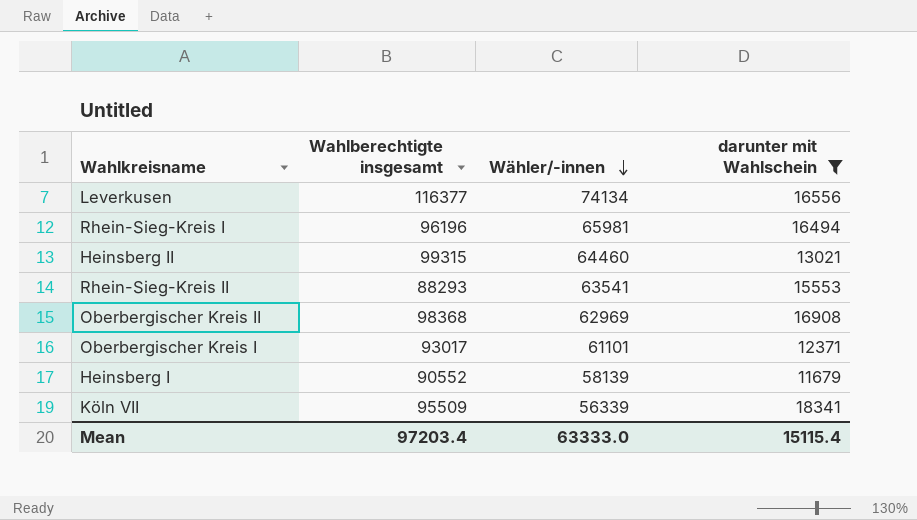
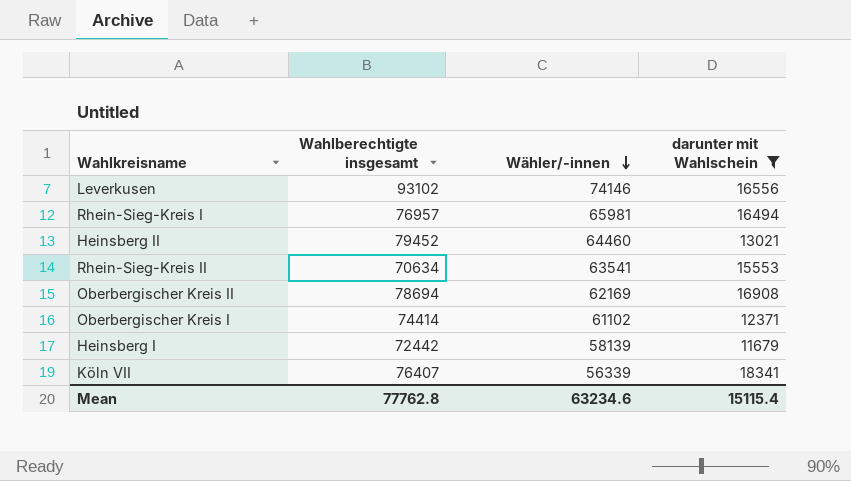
Leverkusen | Wahlberechtigte insgesamt: 116377 -> 93102
Leverkusen | Wähler/-innen: 74134 -> 74146
Rhein-Sieg-Kreis I | Wahlberechtigte insgesamt: 96196 -> 76957
Heinsberg II | Wahlberechtigte insgesamt: 99315 -> 79452
Rhein-Sieg-Kreis II | Wahlberechtigte insgesamt: 88293 -> 70634
Oberbergischer Kreis II | Wahlberechtigte insgesamt: 98368 -> 78694
Oberbergischer Kreis II | Wähler/-innen: 62969 -> 62169
Oberbergischer Kreis I | Wahlberechtigte insgesamt: 93017 -> 74414
Oberbergischer Kreis I | Wähler/-innen: 61101 -> 61102
Heinsberg I | Wahlberechtigte insgesamt: 90552 -> 72442
Köln VII | Wahlberechtigte insgesamt: 95509 -> 76407
Mean | Wahlberechtigte insgesamt: 97203.4 -> 77762.8
Mean | Wähler/-innen: 63333.0 -> 63234.6

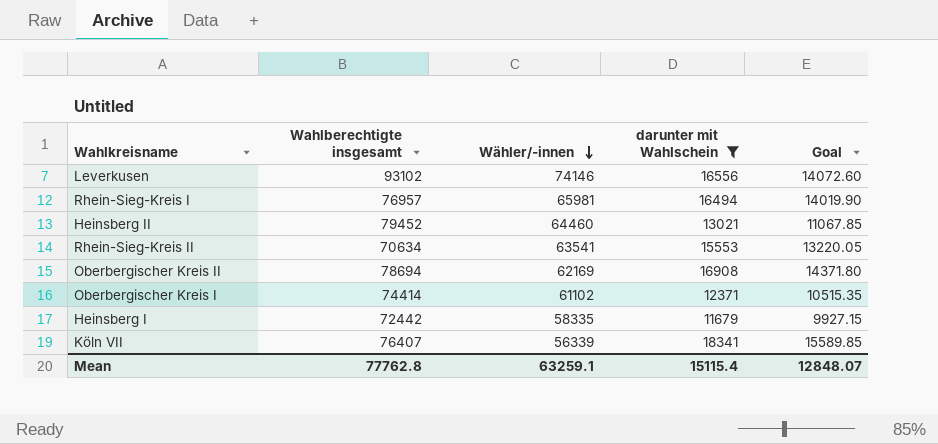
column Goal | formula: none -> [darunter mit Wahlschein] * 0.85
Heinsberg I | Wähler/-innen: 58139 -> 58335
Mean | Wähler/-innen: 63234.6 -> 63259.1

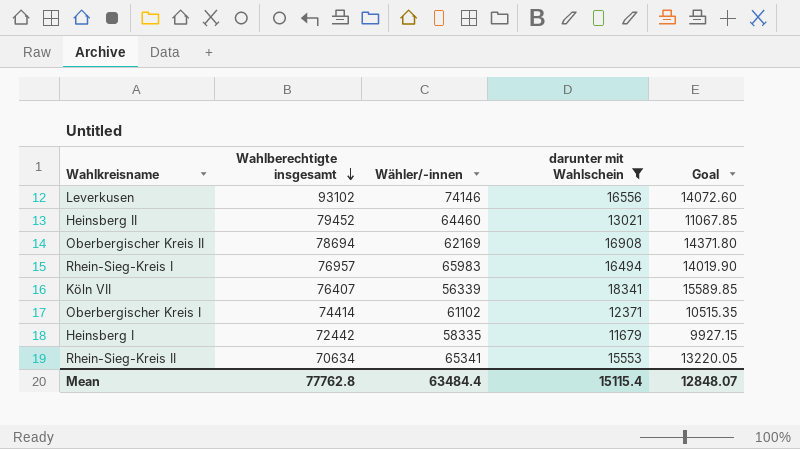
row order: Wähler/-innen descending -> Wahlberechtigte insgesamt descending
Rhein-Sieg-Kreis I | Wähler/-innen: 65981 -> 65983
Rhein-Sieg-Kreis II | Wähler/-innen: 63541 -> 65341
Mean | Wähler/-innen: 63259.1 -> 63484.4

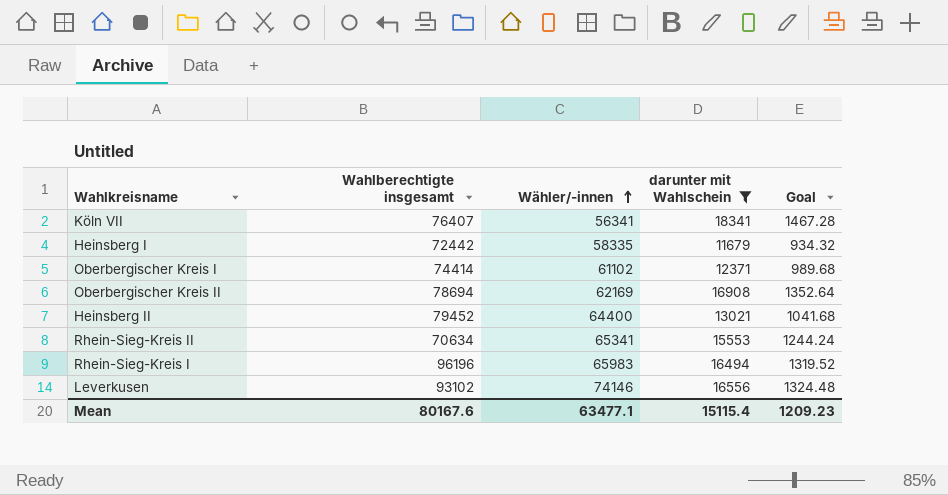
row order: Wahlberechtigte insgesamt descending -> Wähler/-innen ascending
column Goal | formula: [darunter mit Wahlschein] * 0.85 -> [darunter mit Wahlschein] * 0.08
Köln VII | Wähler/-innen: 56339 -> 56341
Heinsberg II | Wähler/-innen: 64460 -> 64400
Rhein-Sieg-Kreis I | Wahlberechtigte insgesamt: 76957 -> 96196
Mean | Wahlberechtigte insgesamt: 77762.8 -> 80167.6
Mean | Wähler/-innen: 63484.4 -> 63477.1
Mean | Goal: 12848.07 -> 1209.23

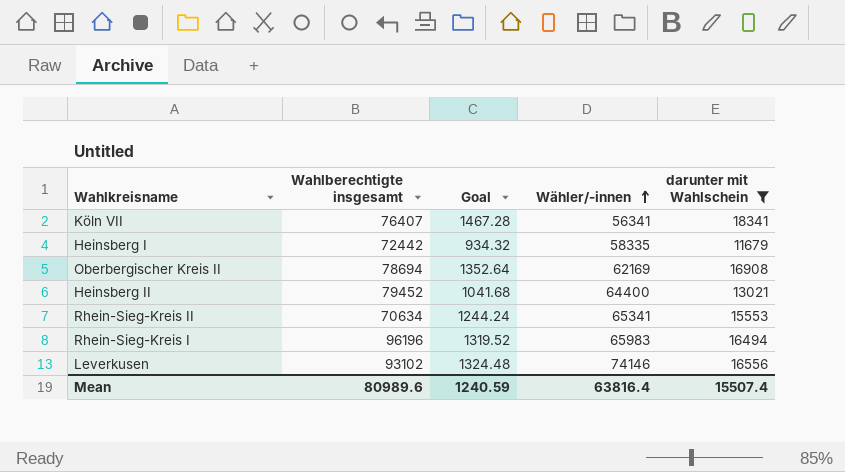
column Goal | position: 5 -> 3
row Oberbergischer Kreis I: 74414 | 61102 | 12371 | 989.68 -> none
Mean | Wahlberechtigte insgesamt: 80167.6 -> 80989.6
Mean | Goal: 1209.23 -> 1240.59
Mean | Wähler/-innen: 63477.1 -> 63816.4
Mean | darunter mit Wahlschein: 15115.4 -> 15507.4

